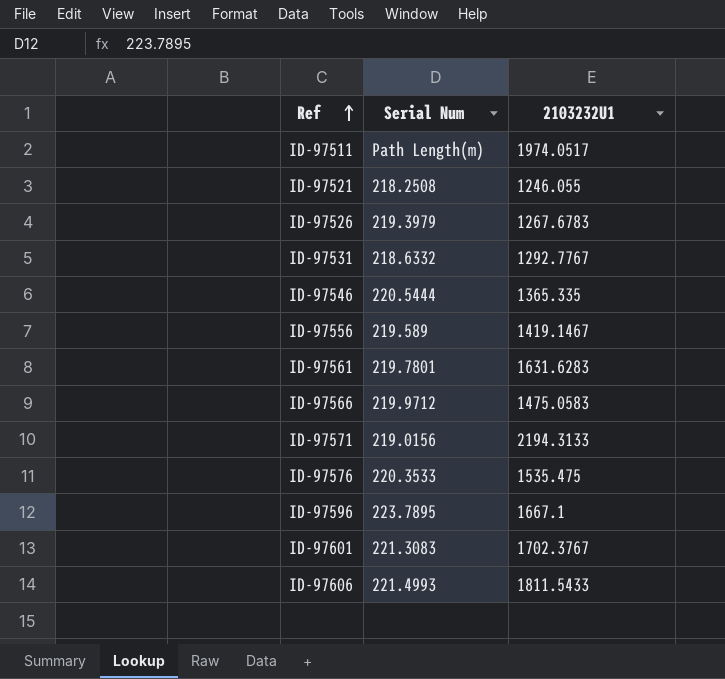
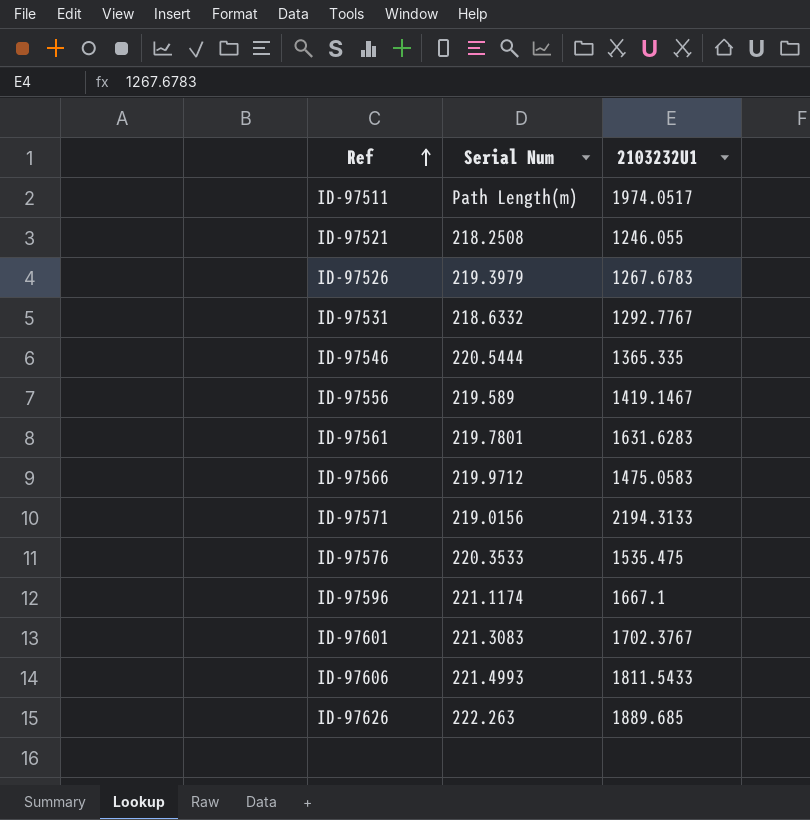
ID-97596 | Serial Num: 223.7895 -> 221.1174
row ID-97626: none -> 222.263 | 1889.685

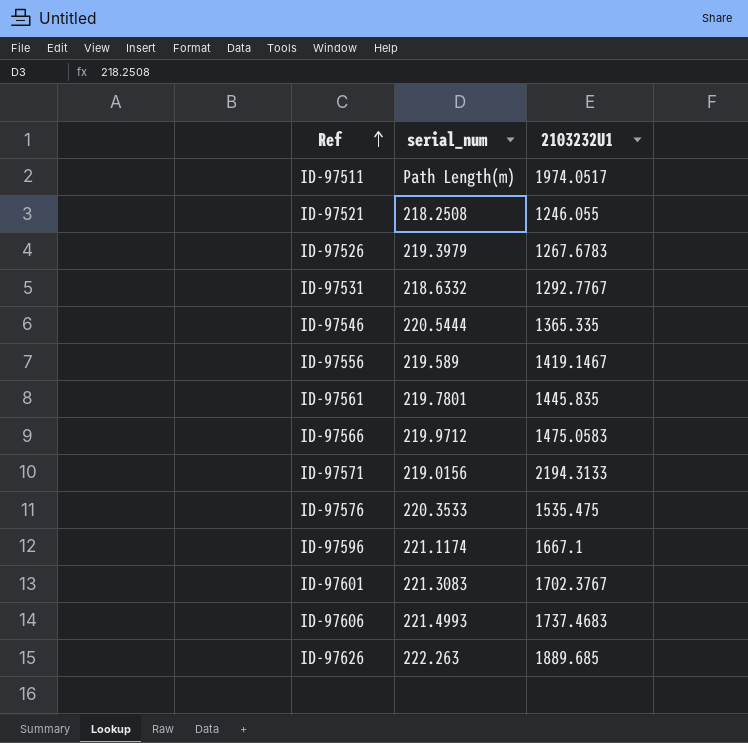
column name: Serial Num -> serial_num
ID-97561 | 2103232U1: 1631.6283 -> 1445.835
ID-97606 | 2103232U1: 1811.5433 -> 1737.4683

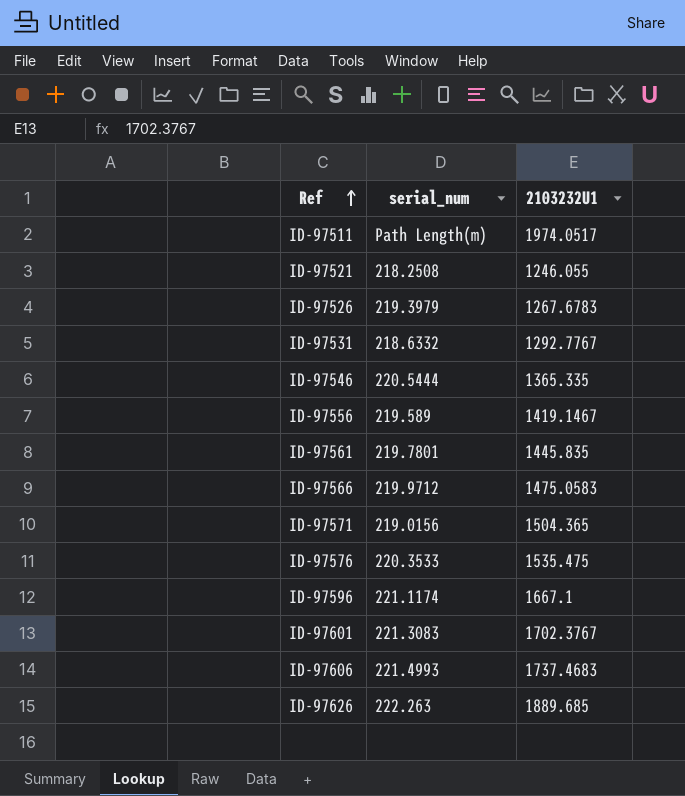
ID-97571 | 2103232U1: 2194.3133 -> 1504.365

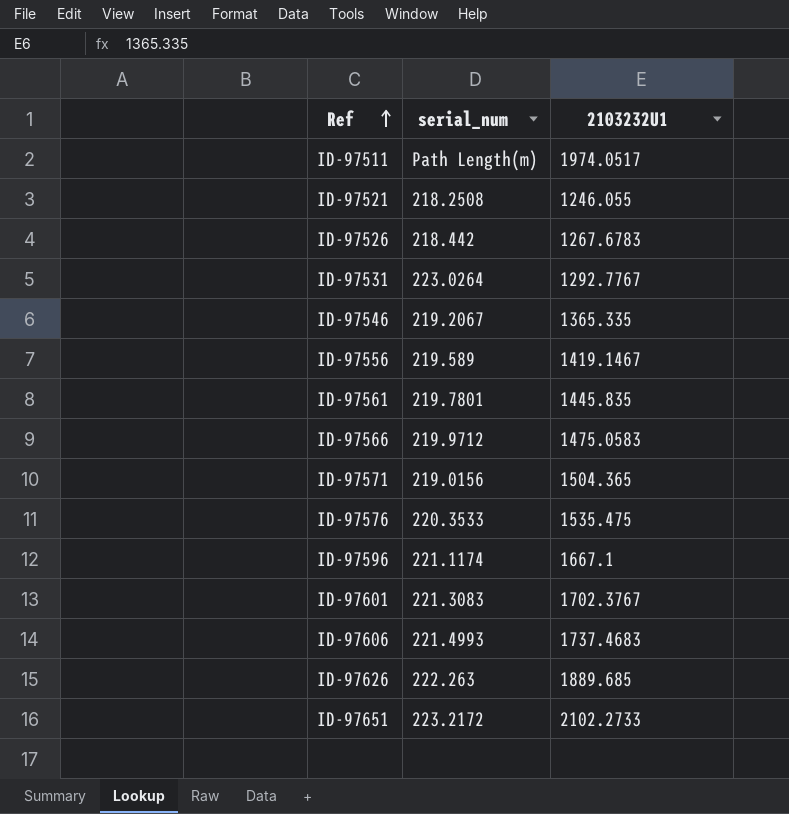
ID-97526 | serial_num: 219.3979 -> 218.442
ID-97531 | serial_num: 218.6332 -> 223.0264
ID-97546 | serial_num: 220.5444 -> 219.2067
row ID-97651: none -> 223.2172 | 2102.2733

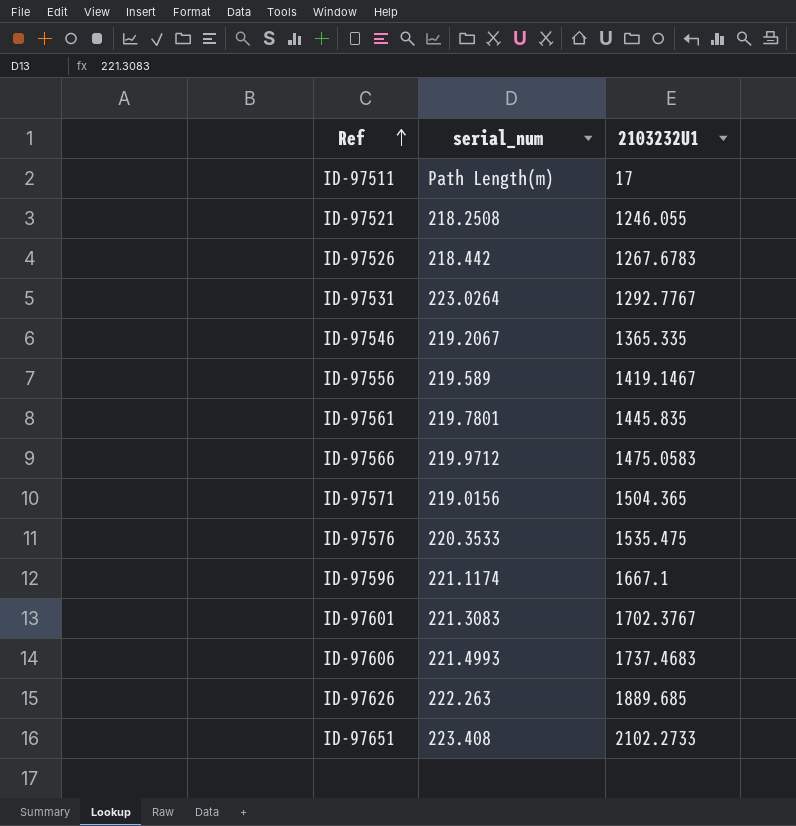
ID-97511 | 2103232U1: 1974.0517 -> 17
ID-97651 | serial_num: 223.2172 -> 223.408

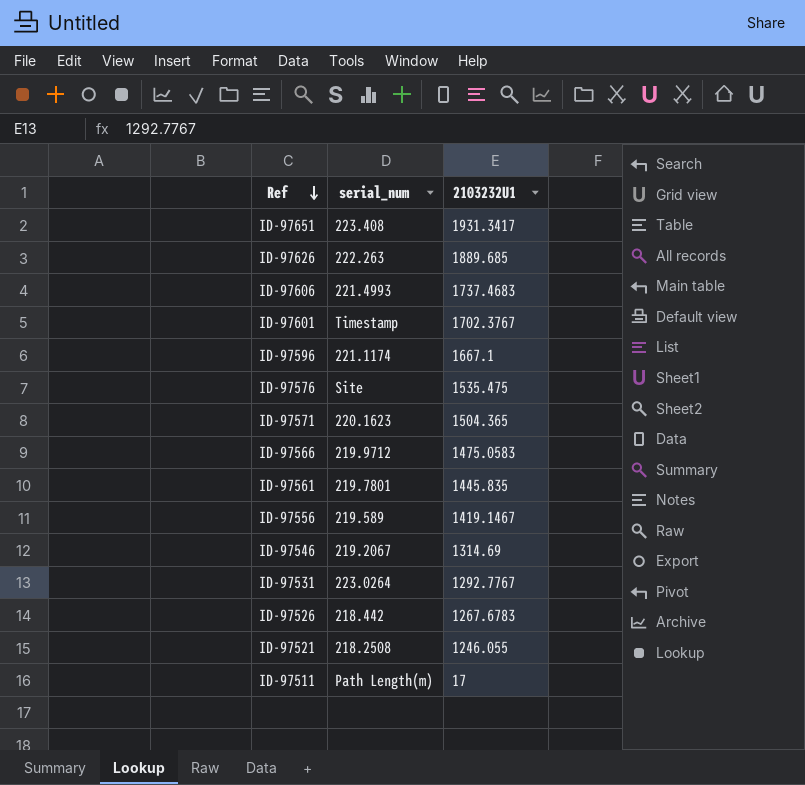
row order: Ref ascending -> Ref descending
ID-97651 | 2103232U1: 2102.2733 -> 1931.3417
ID-97601 | serial_num: 221.3083 -> Timestamp
ID-97576 | serial_num: 220.3533 -> Site
ID-97571 | serial_num: 219.0156 -> 220.1623
ID-97546 | 2103232U1: 1365.335 -> 1314.69

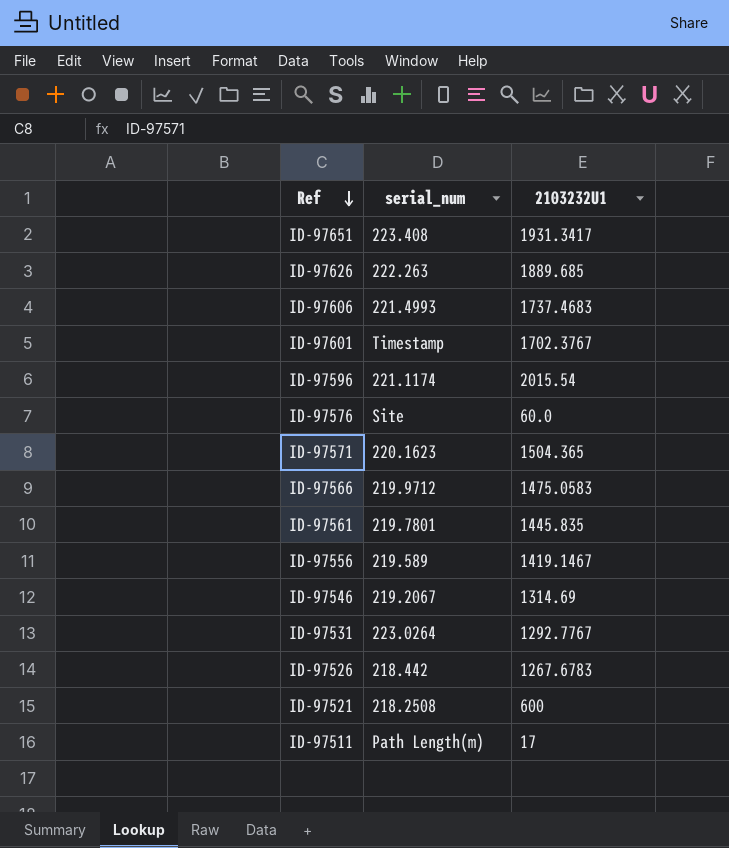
ID-97596 | 2103232U1: 1667.1 -> 2015.54
ID-97576 | 2103232U1: 1535.475 -> 60.0
ID-97521 | 2103232U1: 1246.055 -> 600

